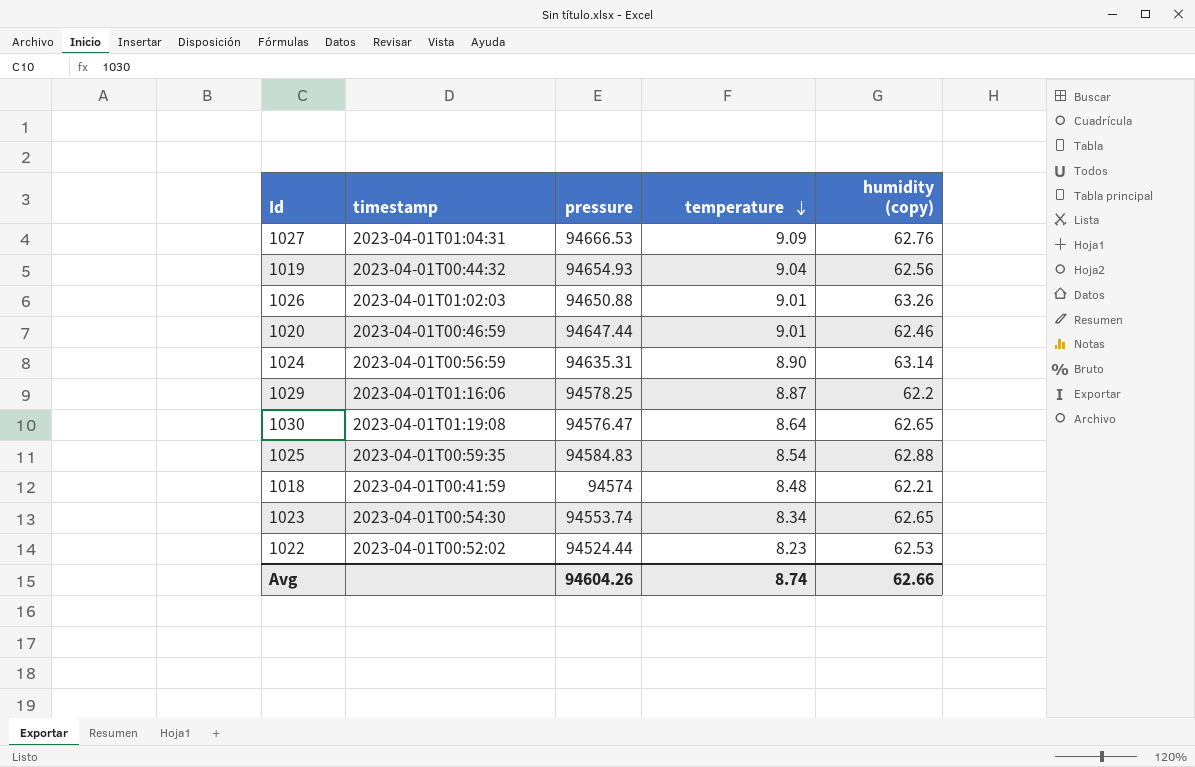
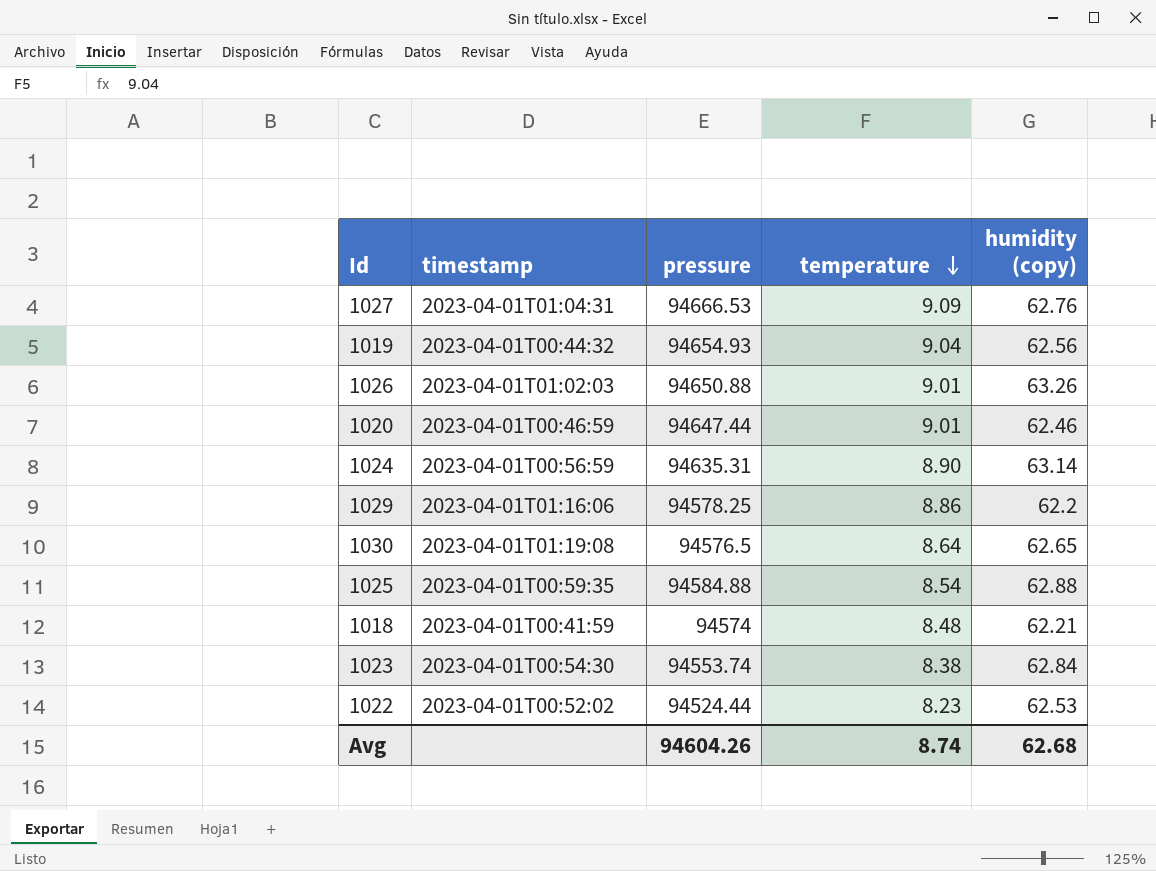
1029 | temperature: 8.87 -> 8.86
1030 | pressure: 94576.47 -> 94576.5
1025 | pressure: 94584.83 -> 94584.88
1023 | temperature: 8.34 -> 8.38
1023 | humidity (copy): 62.65 -> 62.84
Avg | humidity (copy): 62.66 -> 62.68

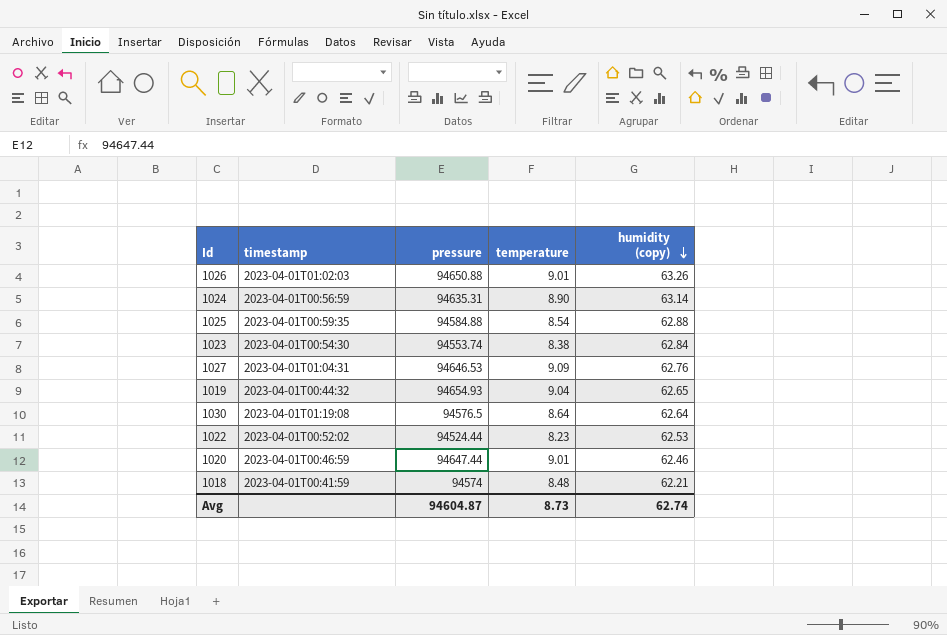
row order: temperature descending -> humidity (copy) descending
row 1029: 2023-04-01T01:16:06 | 94578.25 | 8.86 | 62.2 -> none
1027 | pressure: 94666.53 -> 94646.53
1019 | humidity (copy): 62.56 -> 62.65
1030 | humidity (copy): 62.65 -> 62.64
Avg | pressure: 94604.26 -> 94604.87
Avg | temperature: 8.74 -> 8.73
Avg | humidity (copy): 62.68 -> 62.74

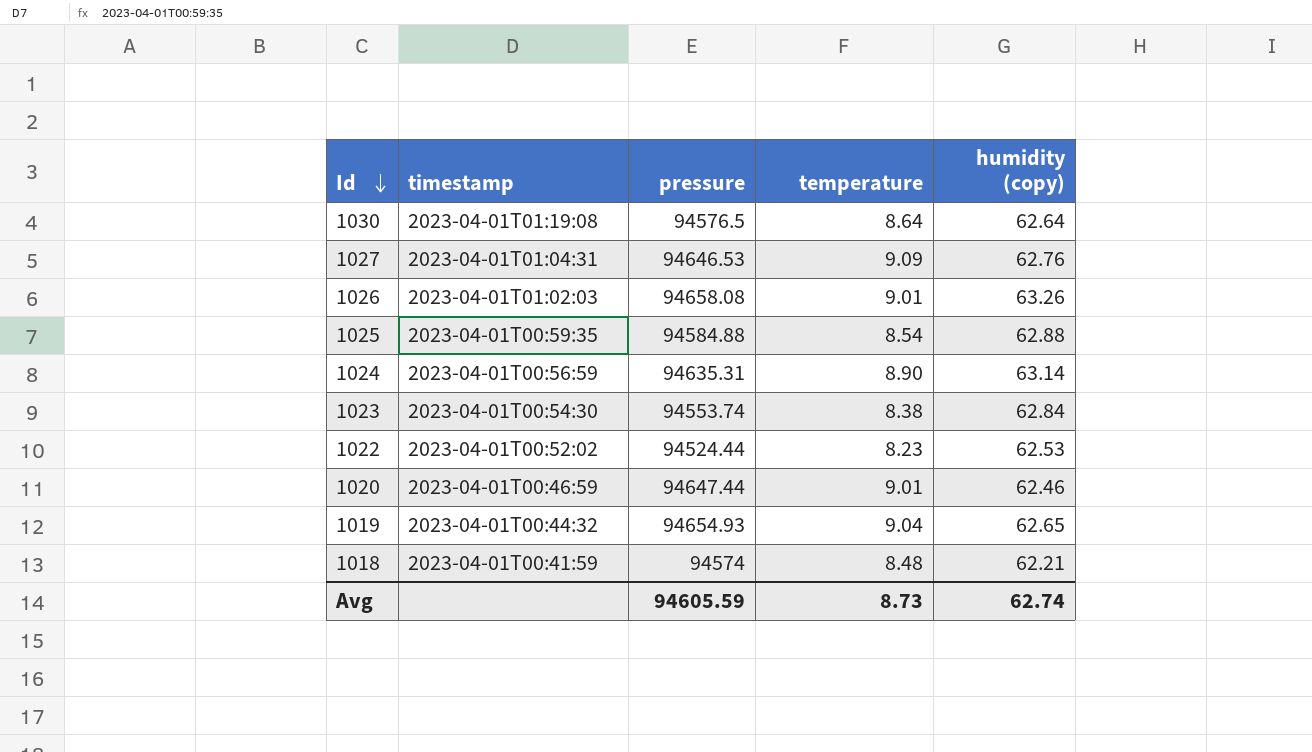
row order: humidity (copy) descending -> Id descending
1026 | pressure: 94650.88 -> 94658.08
Avg | pressure: 94604.87 -> 94605.59

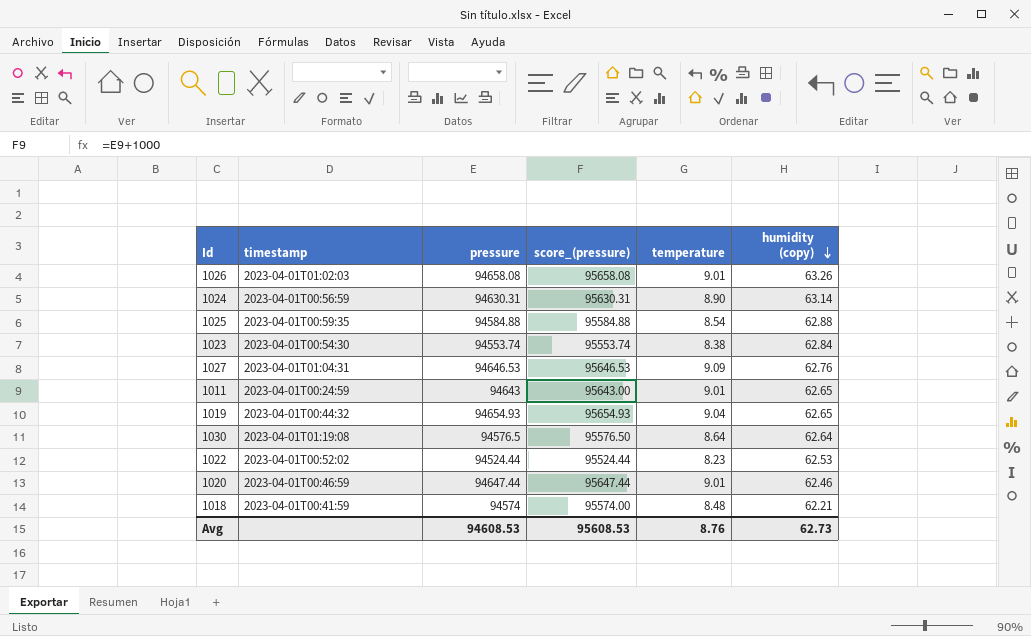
row order: Id descending -> humidity (copy) descending
column score_(pressure) | formula: none -> [pressure] + 1000
1024 | pressure: 94635.31 -> 94630.31
row 1011: none -> 2023-04-01T00:24:59 | 94643 | 95643.00 | 9.01 | 62.65
Avg | pressure: 94605.59 -> 94608.53
Avg | temperature: 8.73 -> 8.76
Avg | humidity (copy): 62.74 -> 62.73

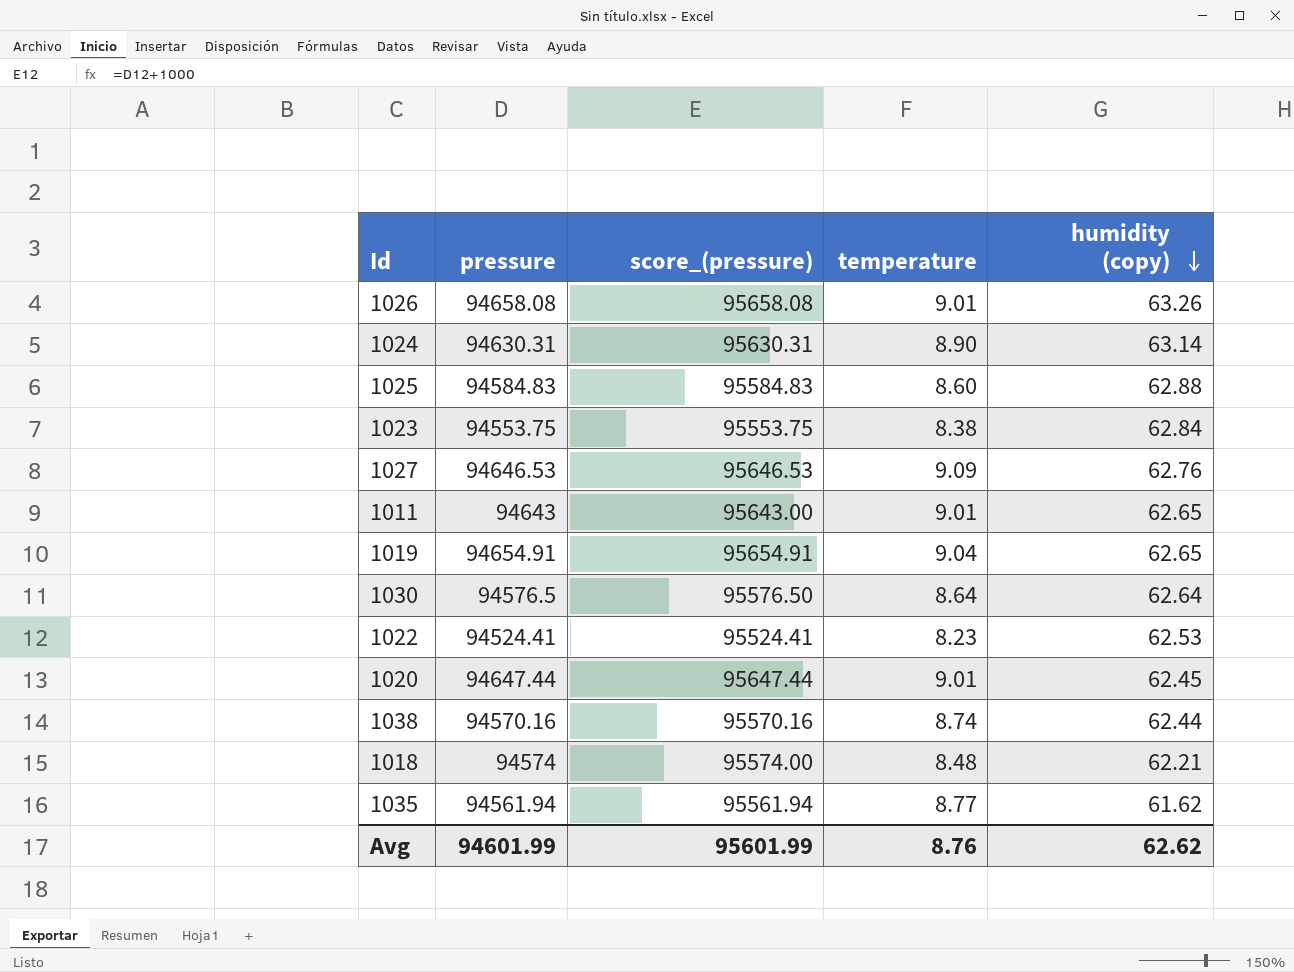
column timestamp | position: 2 -> none
1025 | pressure: 94584.88 -> 94584.83
1025 | score_(pressure): 95584.88 -> 95584.83
1025 | temperature: 8.54 -> 8.60
1023 | pressure: 94553.74 -> 94553.75
1023 | score_(pressure): 95553.74 -> 95553.75
1019 | pressure: 94654.93 -> 94654.91
1019 | score_(pressure): 95654.93 -> 95654.91
1022 | pressure: 94524.44 -> 94524.41
1022 | score_(pressure): 95524.44 -> 95524.41
1020 | humidity (copy): 62.46 -> 62.45
row 1038: none -> 94570.16 | 95570.16 | 8.74 | 62.44
row 1035: none -> 94561.94 | 95561.94 | 8.77 | 61.62
Avg | pressure: 94608.53 -> 94601.99
Avg | score_(pressure): 95608.53 -> 95601.99
Avg | humidity (copy): 62.73 -> 62.62

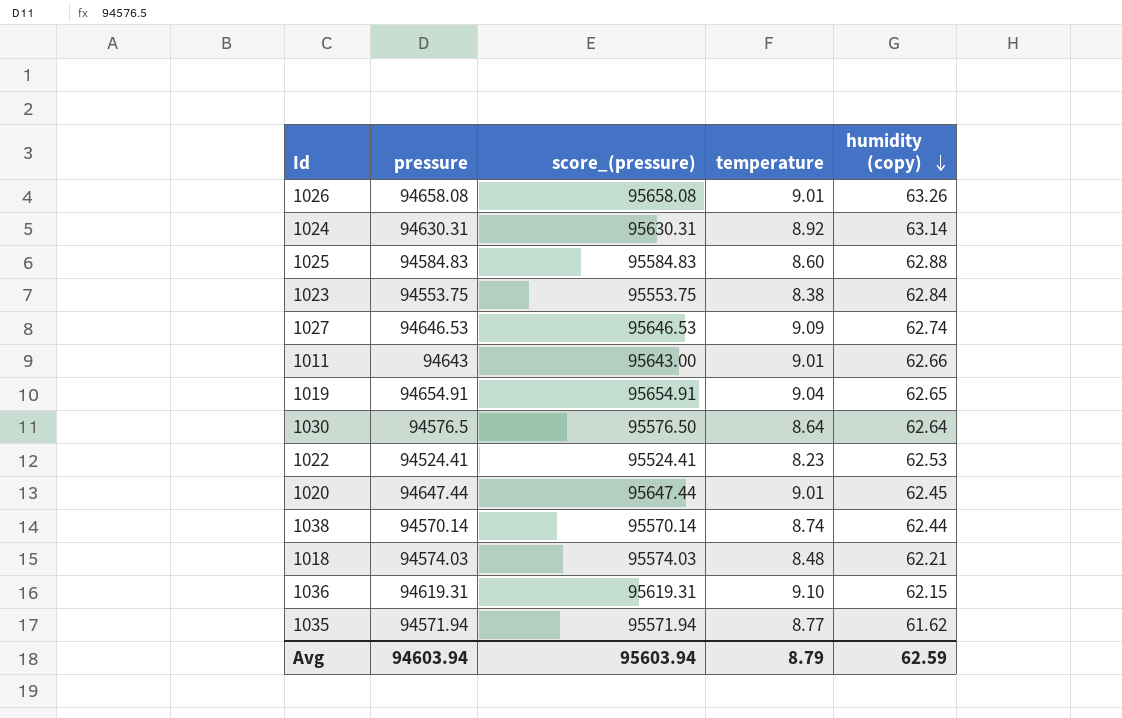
1024 | temperature: 8.90 -> 8.92
1027 | humidity (copy): 62.76 -> 62.74
1011 | humidity (copy): 62.65 -> 62.66
1038 | pressure: 94570.16 -> 94570.14
1038 | score_(pressure): 95570.16 -> 95570.14
1018 | pressure: 94574 -> 94574.03
1018 | score_(pressure): 95574.00 -> 95574.03
row 1036: none -> 94619.31 | 95619.31 | 9.10 | 62.15
1035 | pressure: 94561.94 -> 94571.94
1035 | score_(pressure): 95561.94 -> 95571.94
Avg | pressure: 94601.99 -> 94603.94
Avg | score_(pressure): 95601.99 -> 95603.94
Avg | temperature: 8.76 -> 8.79
Avg | humidity (copy): 62.62 -> 62.59

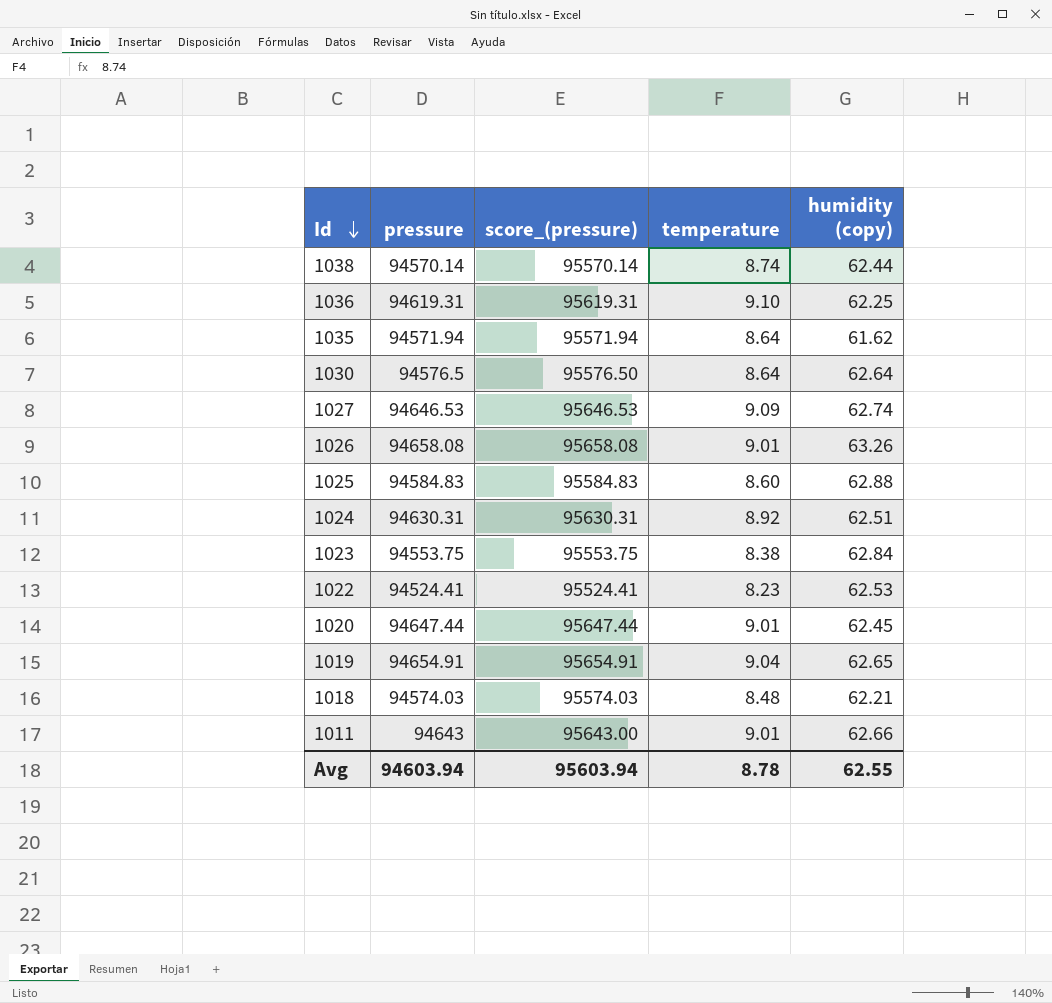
row order: humidity (copy) descending -> Id descending
1036 | humidity (copy): 62.15 -> 62.25
1035 | temperature: 8.77 -> 8.64
1024 | humidity (copy): 63.14 -> 62.51
Avg | temperature: 8.79 -> 8.78
Avg | humidity (copy): 62.59 -> 62.55

